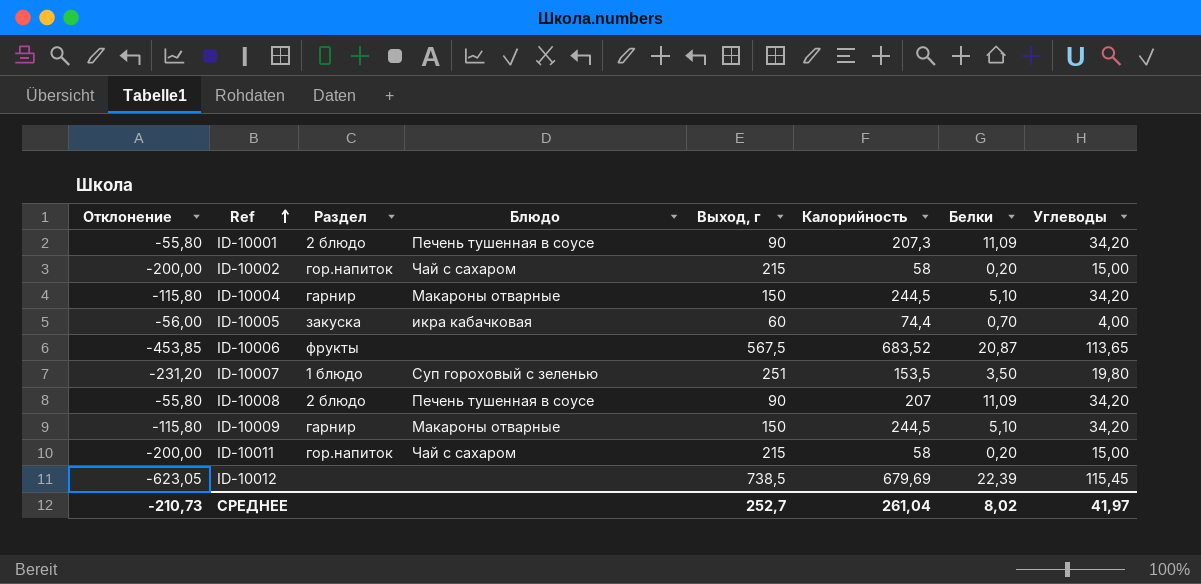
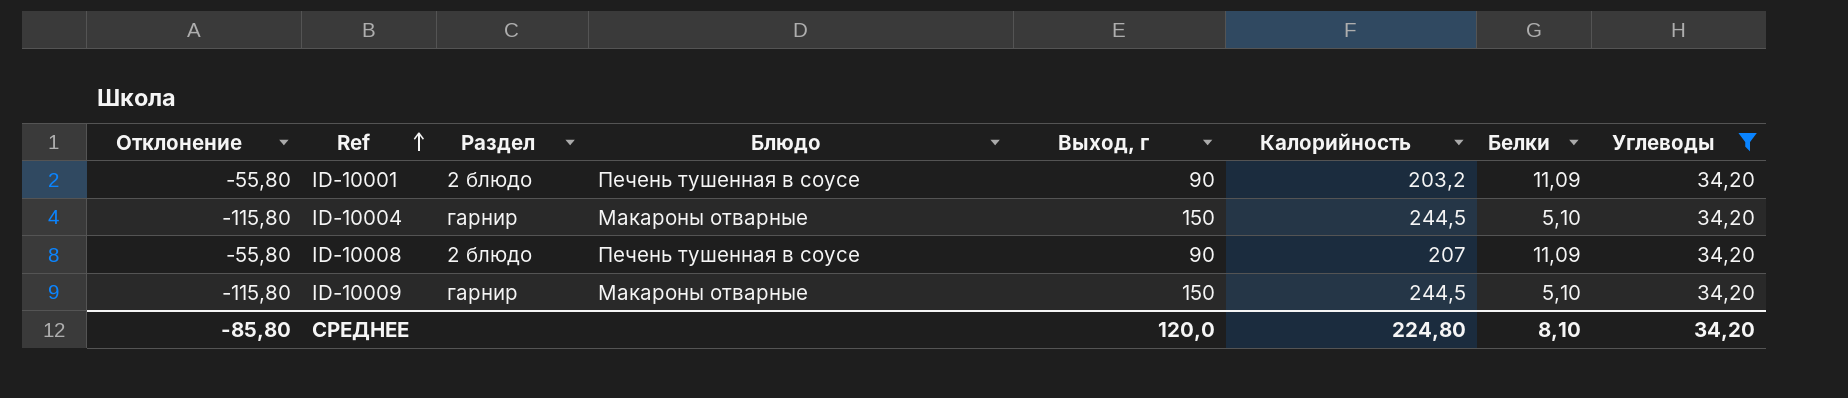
filter: none -> Углеводы = 34,20
ID-10001 | Калорийность: 207,3 -> 203,2
СРЕДНЕЕ | Отклонение: -210,73 -> -85,80
СРЕДНЕЕ | Выход, г: 252,7 -> 120,0
СРЕДНЕЕ | Калорийность: 261,04 -> 224,80
СРЕДНЕЕ | Белки: 8,02 -> 8,10
СРЕДНЕЕ | Углеводы: 41,97 -> 34,20

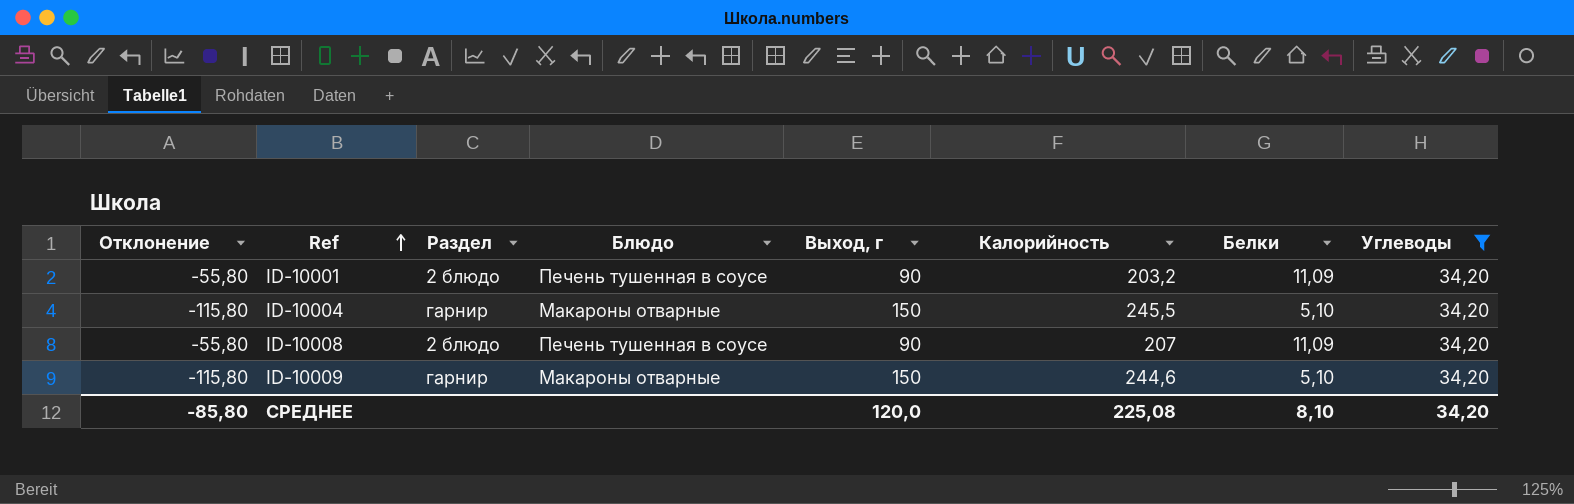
ID-10004 | Калорийность: 244,5 -> 245,5
ID-10009 | Калорийность: 244,5 -> 244,6
СРЕДНЕЕ | Калорийность: 224,80 -> 225,08

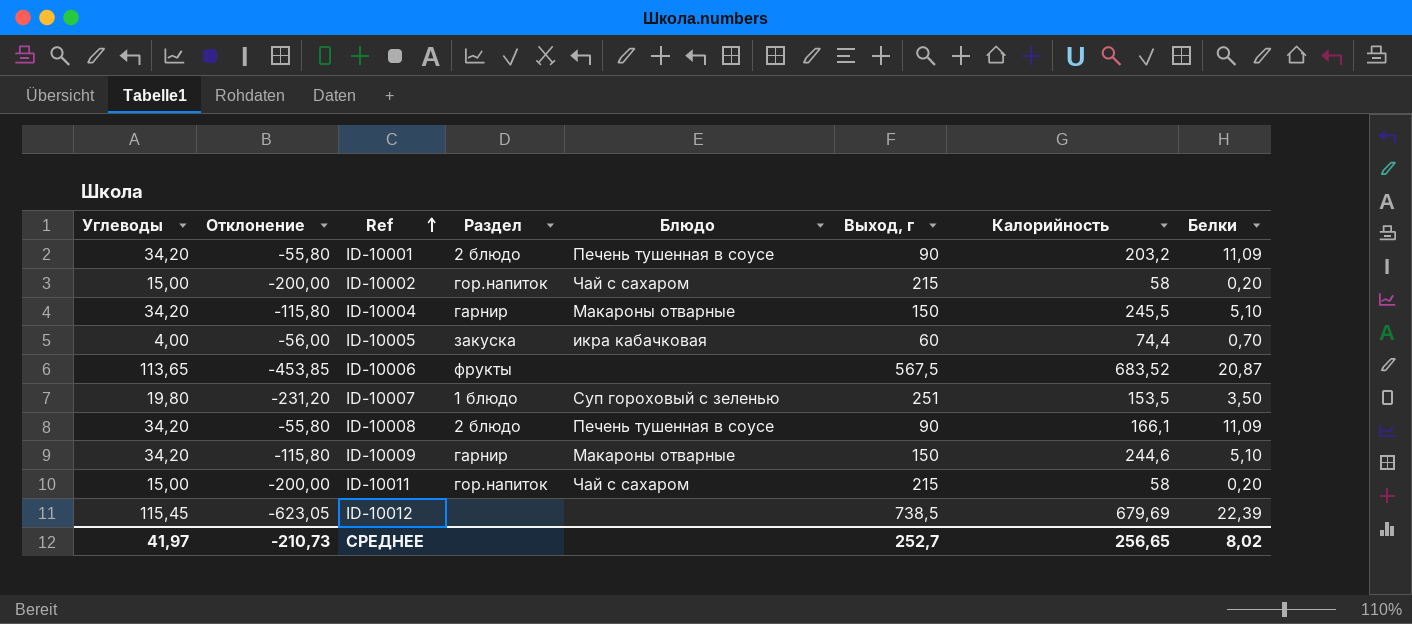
filter: Углеводы = 34,20 -> none
column Углеводы | position: 8 -> 1
ID-10008 | Калорийность: 207 -> 166,1
СРЕДНЕЕ | Углеводы: 34,20 -> 41,97
СРЕДНЕЕ | Отклонение: -85,80 -> -210,73
СРЕДНЕЕ | Выход, г: 120,0 -> 252,7
СРЕДНЕЕ | Калорийность: 225,08 -> 256,65
СРЕДНЕЕ | Белки: 8,10 -> 8,02

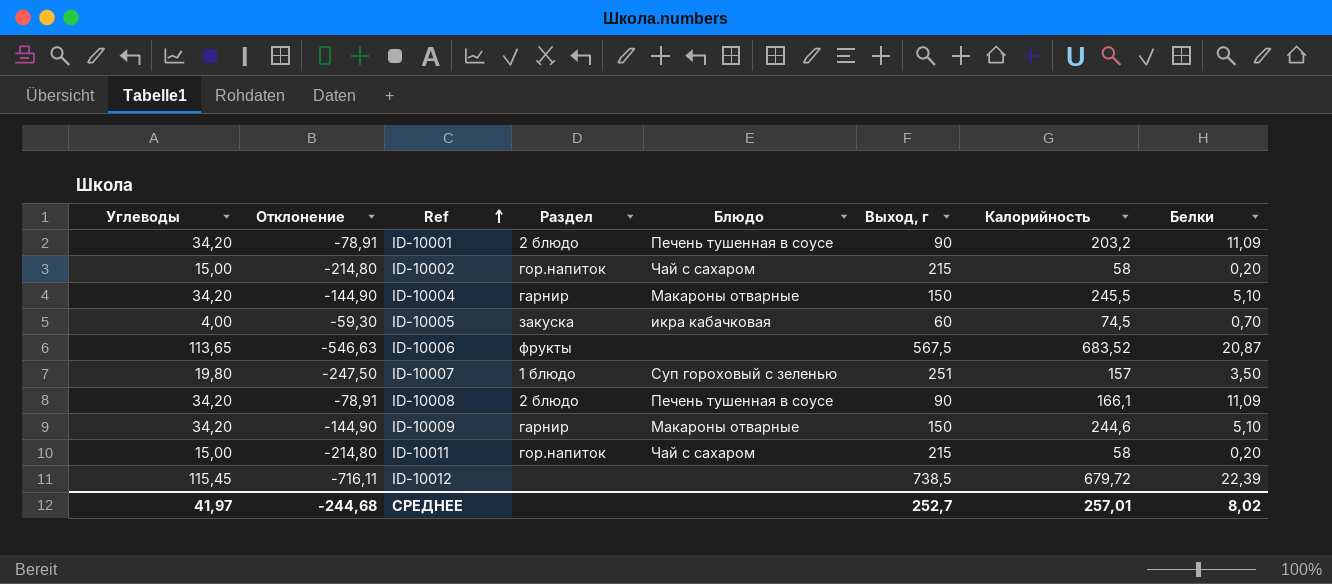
column Отклонение | formula: [Углеводы] - [Выход, г] -> [Белки] - [Выход, г]
ID-10005 | Калорийность: 74,4 -> 74,5
ID-10007 | Калорийность: 153,5 -> 157
ID-10012 | Калорийность: 679,69 -> 679,72
СРЕДНЕЕ | Отклонение: -210,73 -> -244,68
СРЕДНЕЕ | Калорийность: 256,65 -> 257,01

